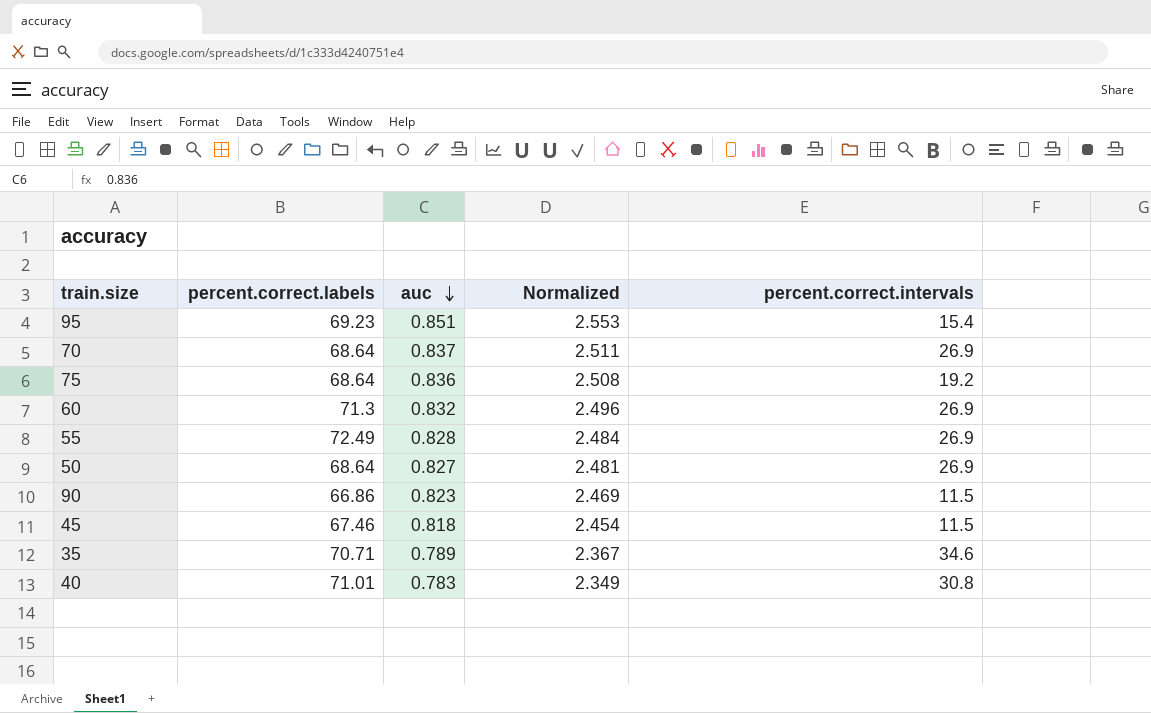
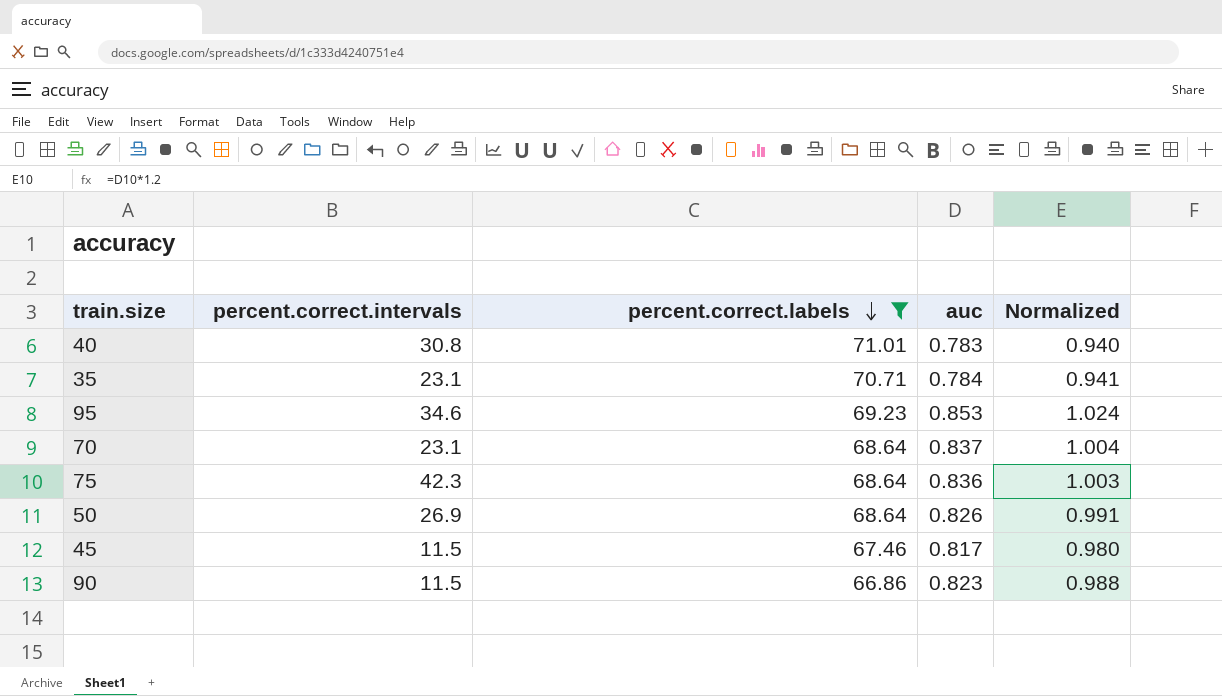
filter: none -> percent.correct.labels <= 71.01
row order: auc descending -> percent.correct.labels descending
column percent.correct.intervals | position: 5 -> 2
column Normalized | formula: [auc] * 3 -> [auc] * 1.2
35 | percent.correct.intervals: 34.6 -> 23.1
35 | auc: 0.789 -> 0.784
95 | percent.correct.intervals: 15.4 -> 34.6
95 | auc: 0.851 -> 0.853
70 | percent.correct.intervals: 26.9 -> 23.1
75 | percent.correct.intervals: 19.2 -> 42.3
50 | auc: 0.827 -> 0.826
45 | auc: 0.818 -> 0.817

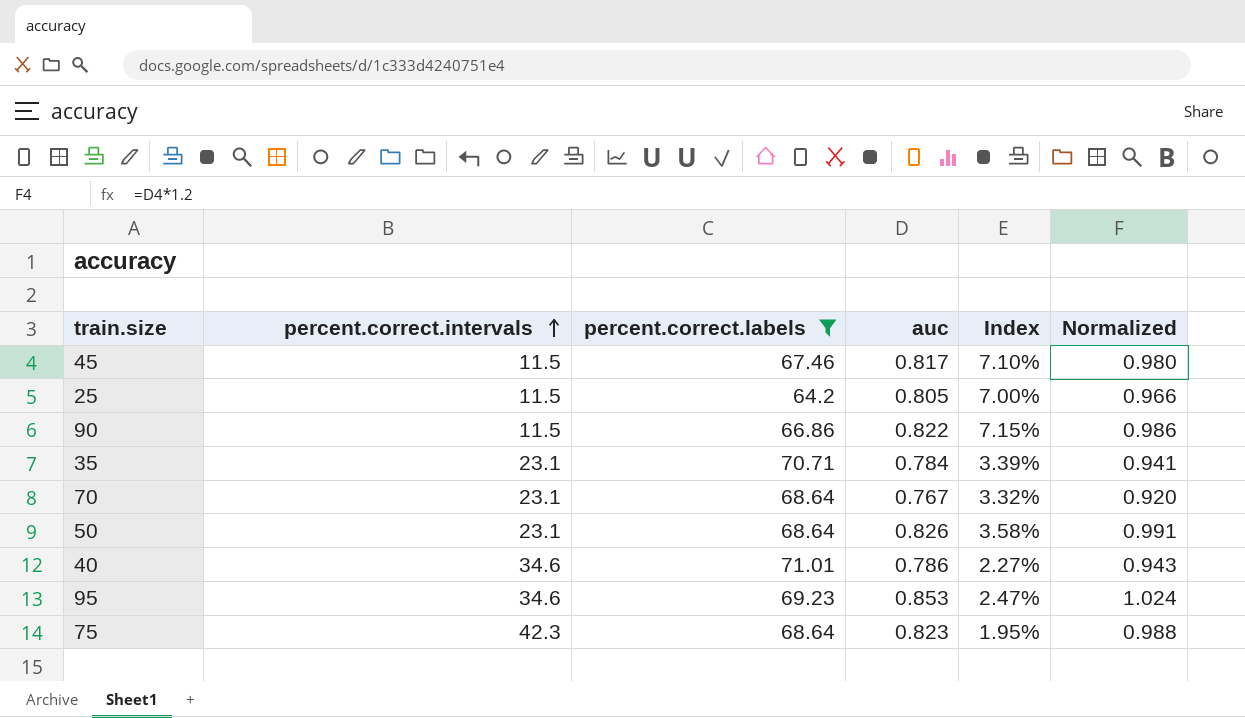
row order: percent.correct.labels descending -> percent.correct.intervals ascending
column Index | formula: none -> [auc] / [percent.correct.intervals]
row 25: none -> 11.5 | 64.2 | 0.805 | 7.00% | 0.966
90 | auc: 0.823 -> 0.822
90 | Normalized: 0.988 -> 0.986
70 | auc: 0.837 -> 0.767
70 | Normalized: 1.004 -> 0.920
50 | percent.correct.intervals: 26.9 -> 23.1
40 | percent.correct.intervals: 30.8 -> 34.6
40 | auc: 0.783 -> 0.786
40 | Normalized: 0.940 -> 0.943
75 | auc: 0.836 -> 0.823
75 | Normalized: 1.003 -> 0.988

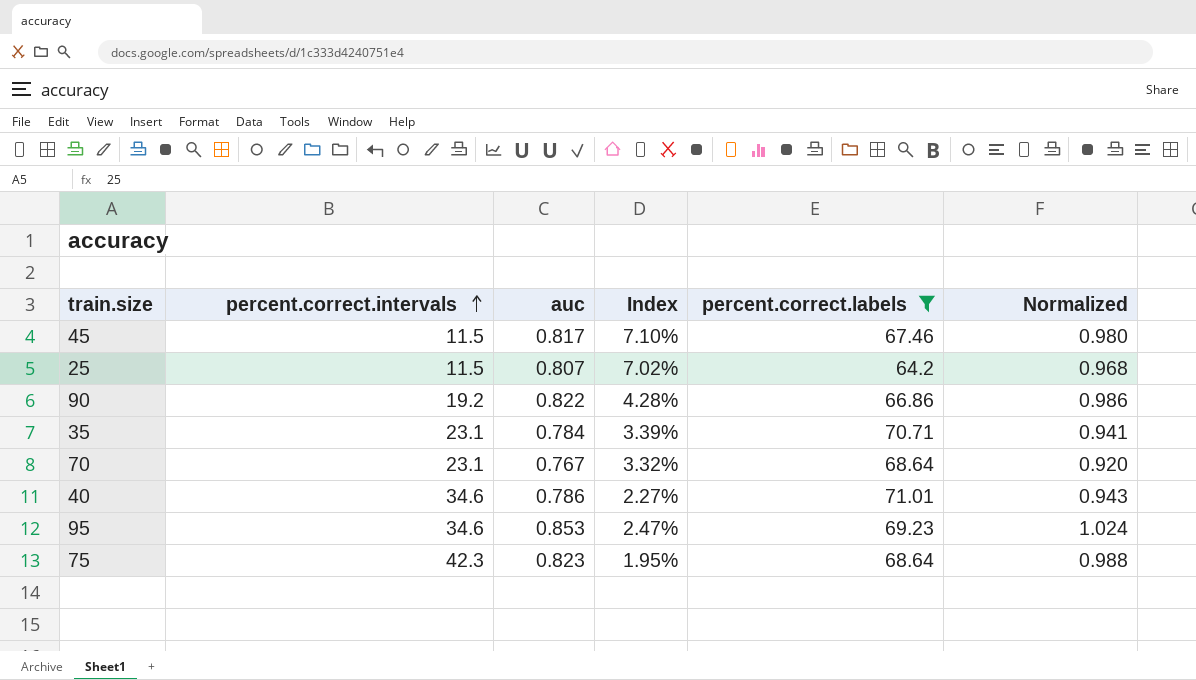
column percent.correct.labels | position: 3 -> 5
row 50: 23.1 | 68.64 | 0.826 | 3.58% | 0.991 -> none
25 | auc: 0.805 -> 0.807
25 | Index: 7.00% -> 7.02%
25 | Normalized: 0.966 -> 0.968
90 | percent.correct.intervals: 11.5 -> 19.2
90 | Index: 7.15% -> 4.28%

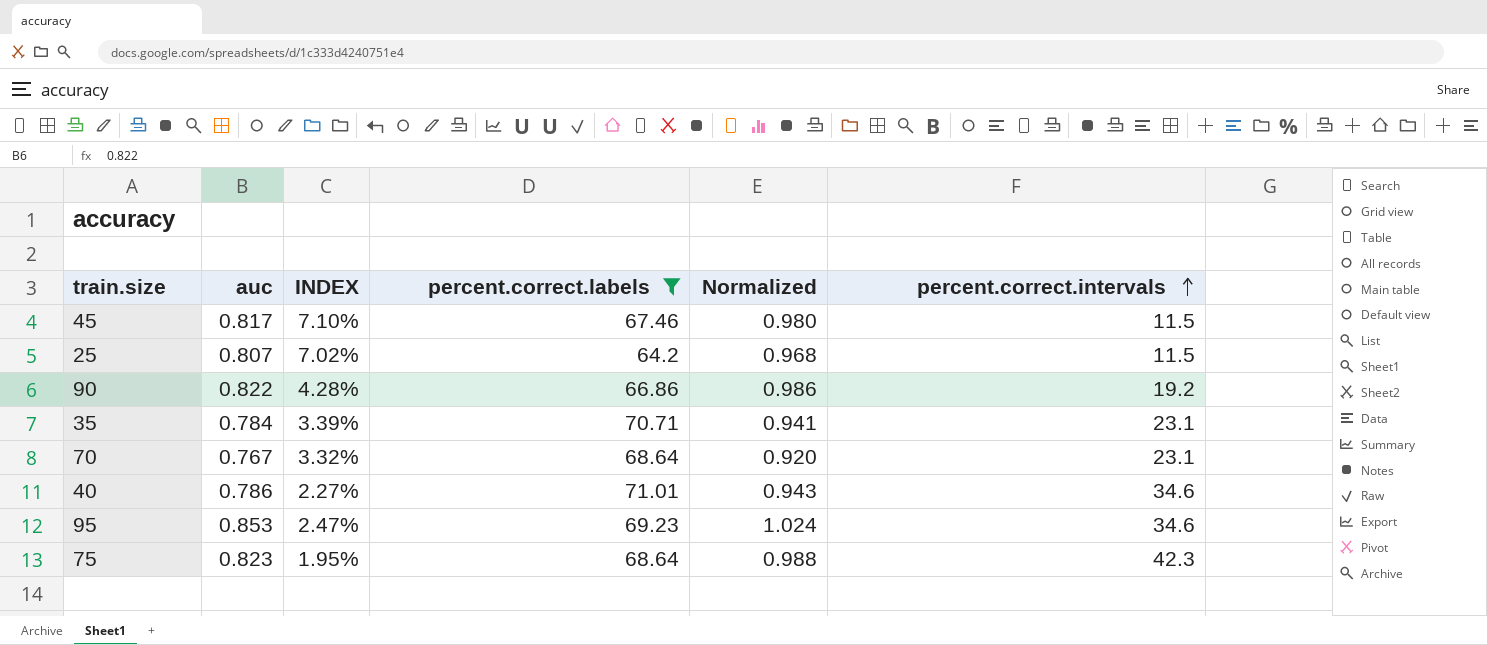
column name: Index -> INDEX
column percent.correct.intervals | position: 2 -> 6

